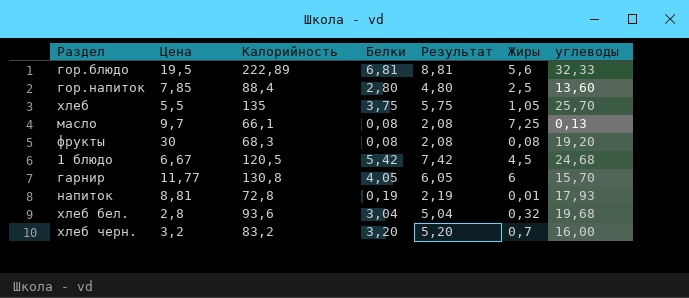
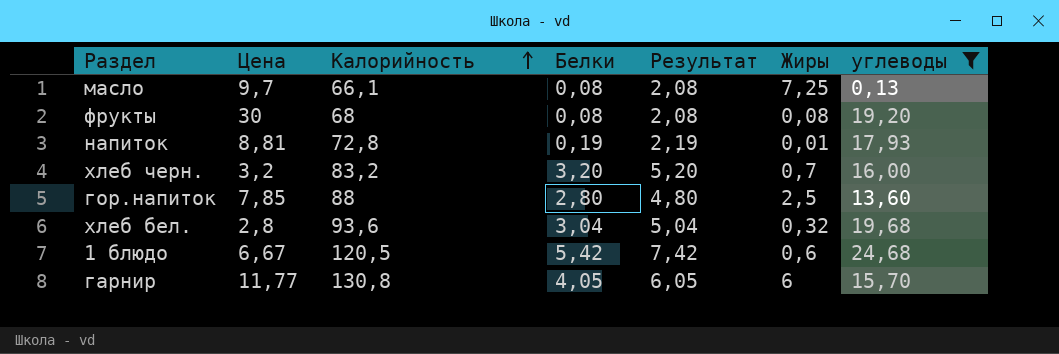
filter: none -> углеводы <= 24,68
row order: none -> Калорийность ascending
фрукты | Калорийность: 68,3 -> 68
гор.напиток | Калорийность: 88,4 -> 88
1 блюдо | Жиры: 4,5 -> 0,6

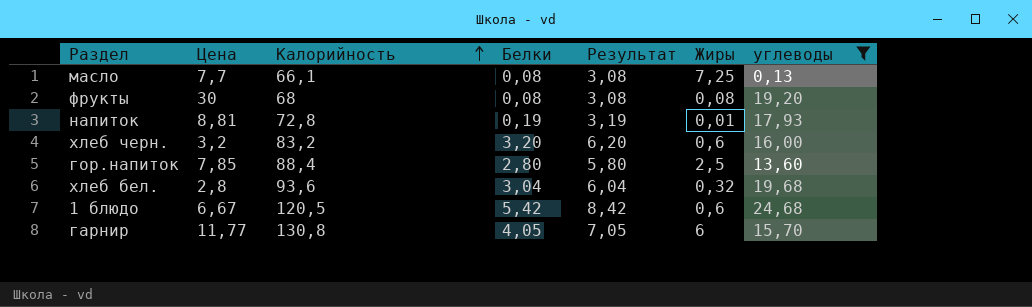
column Результат | formula: [Белки] + 2 -> [Белки] + 3
масло | Цена: 9,7 -> 7,7
хлеб черн. | Жиры: 0,7 -> 0,6
гор.напиток | Калорийность: 88 -> 88,4

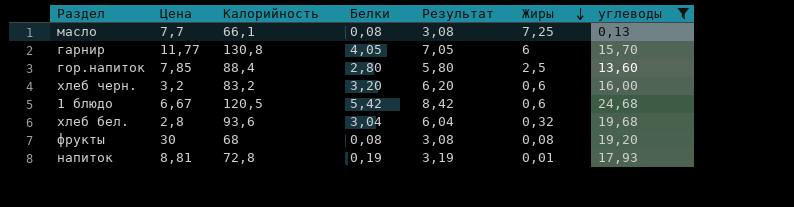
row order: Калорийность ascending -> Жиры descending

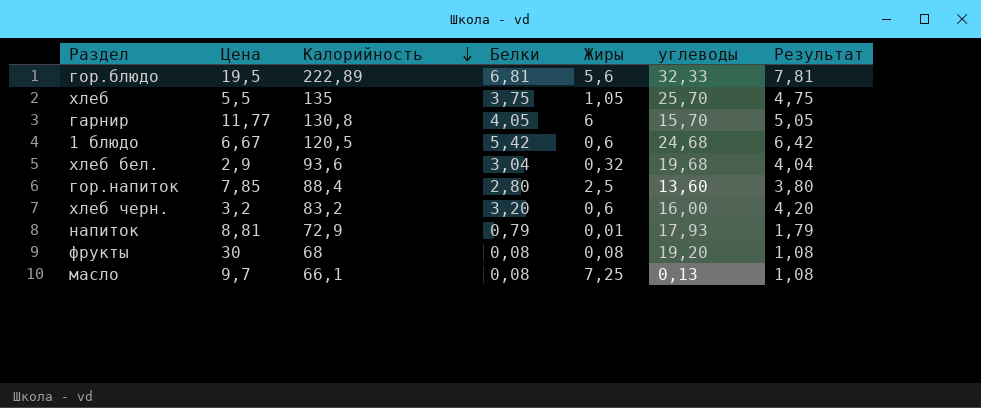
filter: углеводы <= 24,68 -> none
row order: Жиры descending -> Калорийность descending
column Результат | formula: [Белки] + 3 -> [Белки] + 1
column Результат | position: 5 -> 7
хлеб бел. | Цена: 2,8 -> 2,9
напиток | Калорийность: 72,8 -> 72,9
напиток | Белки: 0,19 -> 0,79
масло | Цена: 7,7 -> 9,7

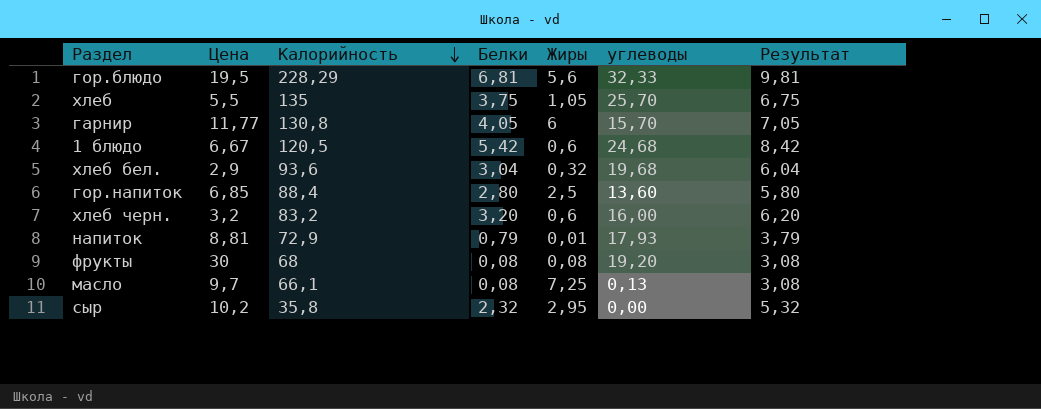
column Результат | formula: [Белки] + 1 -> [Белки] + 3
гор.блюдо | Калорийность: 222,89 -> 228,29
гор.напиток | Цена: 7,85 -> 6,85
row сыр: none -> 10,2 | 35,8 | 2,32 | 2,95 | 0,00 | 5,32

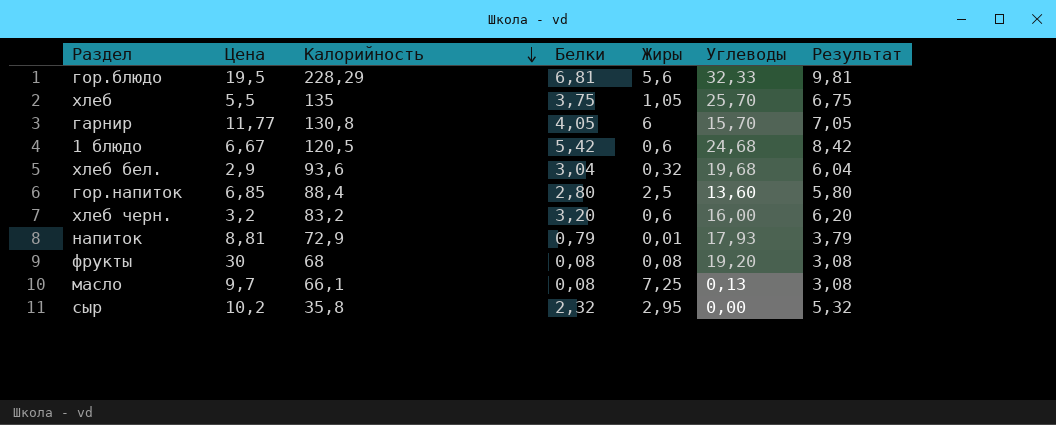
column name: углеводы -> Углеводы

